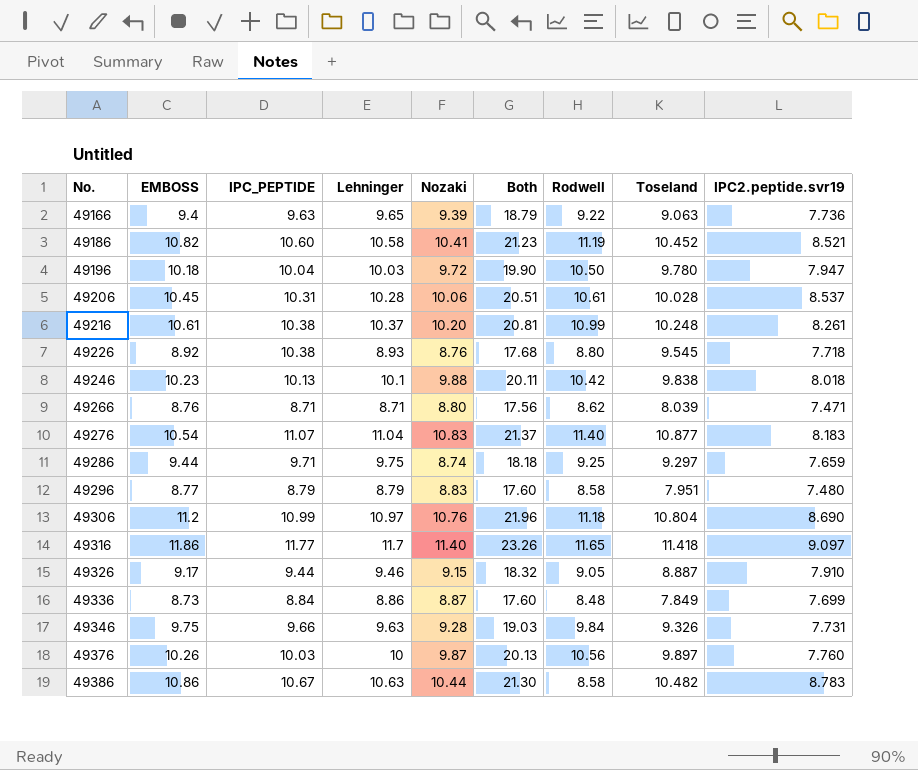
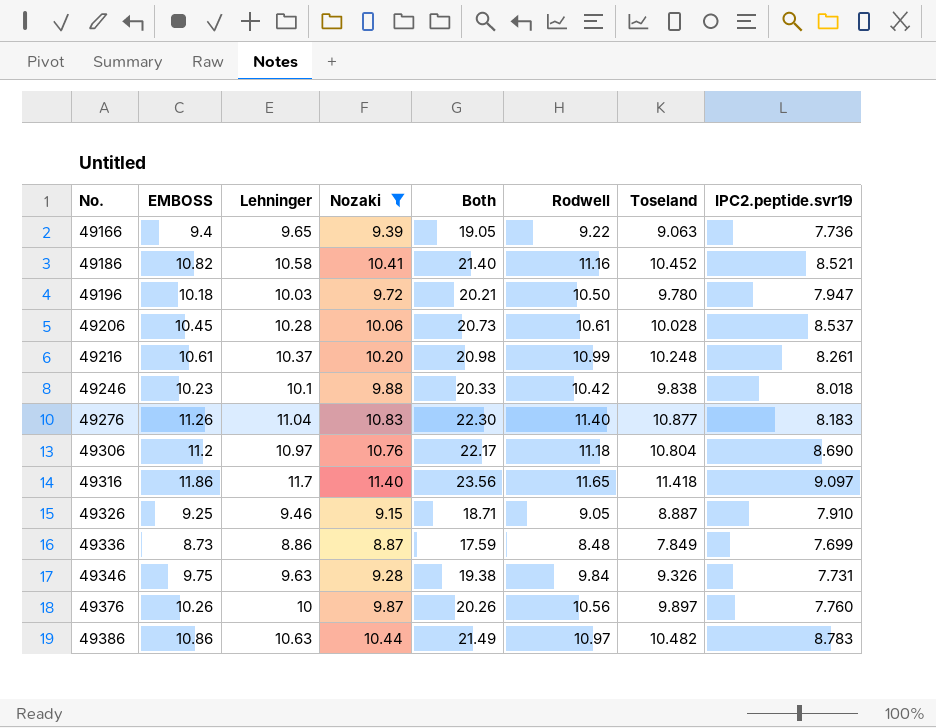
filter: none -> Nozaki >= 8.87
column IPC_PEPTIDE | position: 3 -> none
column Both | formula: [EMBOSS] + [Nozaki] -> [EMBOSS] + [Lehninger]
49186 | Rodwell: 11.19 -> 11.16
49276 | EMBOSS: 10.54 -> 11.26
49326 | EMBOSS: 9.17 -> 9.25
49386 | Rodwell: 8.58 -> 10.97

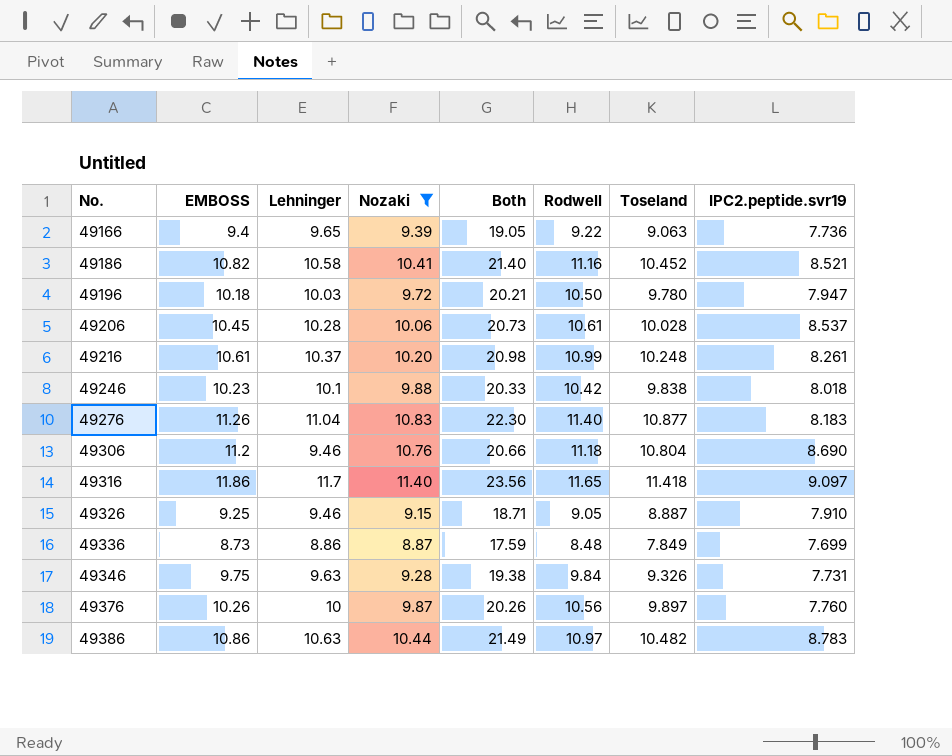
49306 | Lehninger: 10.97 -> 9.46
49306 | Both: 22.17 -> 20.66

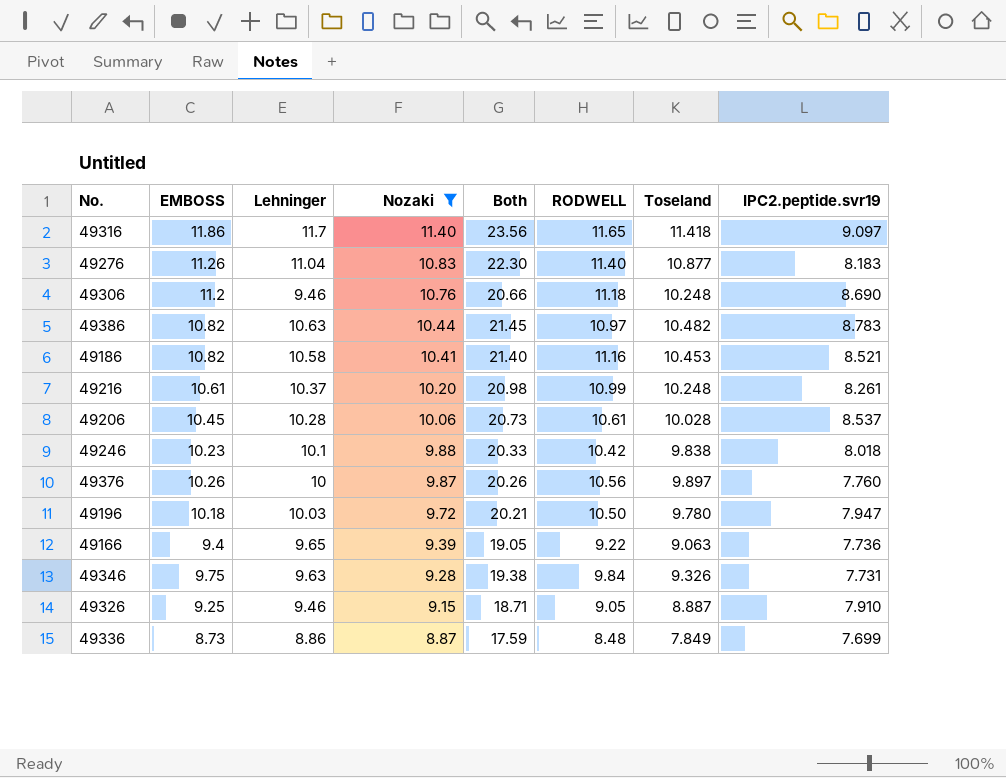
row order: No. ascending -> Nozaki descending
column name: Rodwell -> RODWELL
49306 | Toseland: 10.804 -> 10.248
49386 | EMBOSS: 10.86 -> 10.82
49386 | Both: 21.49 -> 21.45
49186 | Toseland: 10.452 -> 10.453

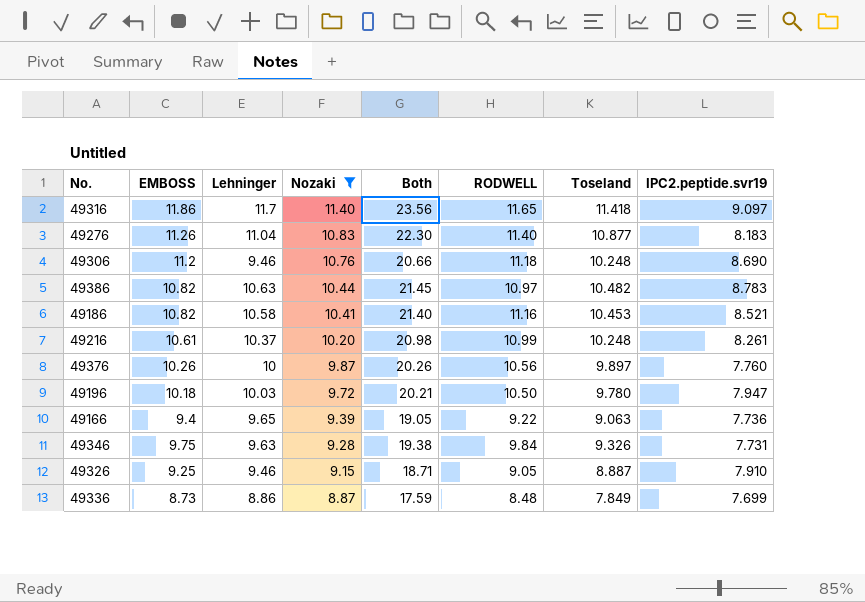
row 49206: 10.45 | 10.28 | 10.06 | 20.73 | 10.61 | 10.028 | 8.537 -> none
row 49246: 10.23 | 10.1 | 9.88 | 20.33 | 10.42 | 9.838 | 8.018 -> none

